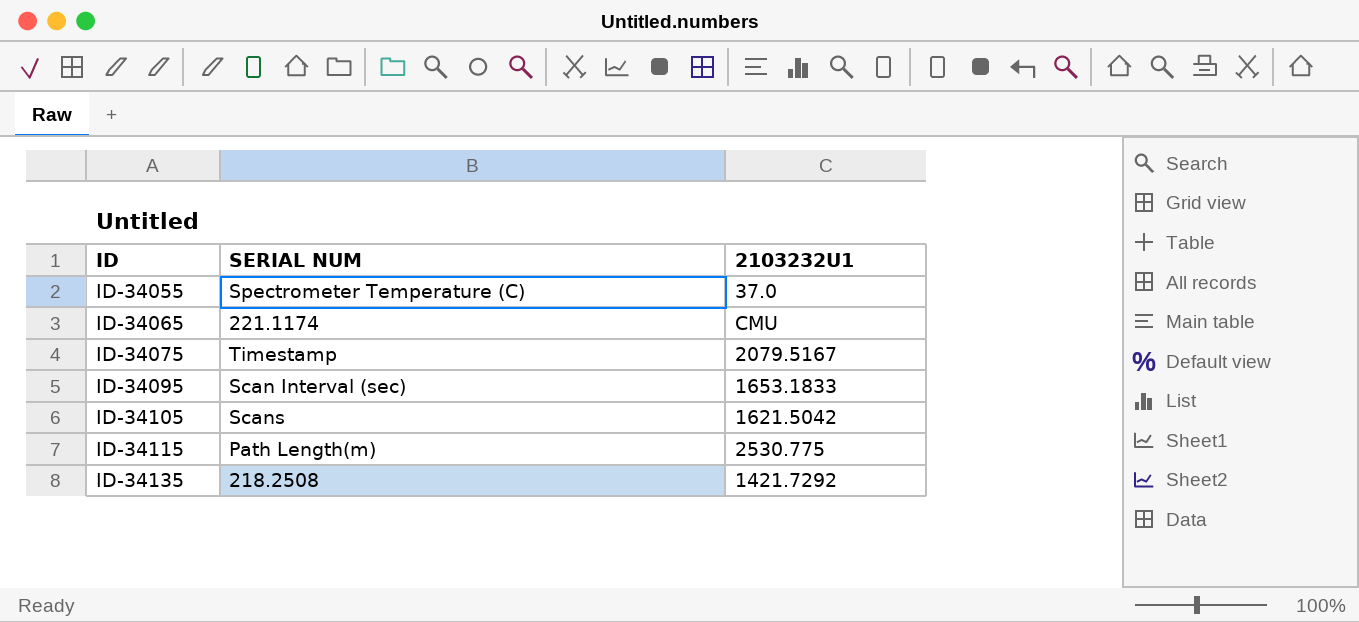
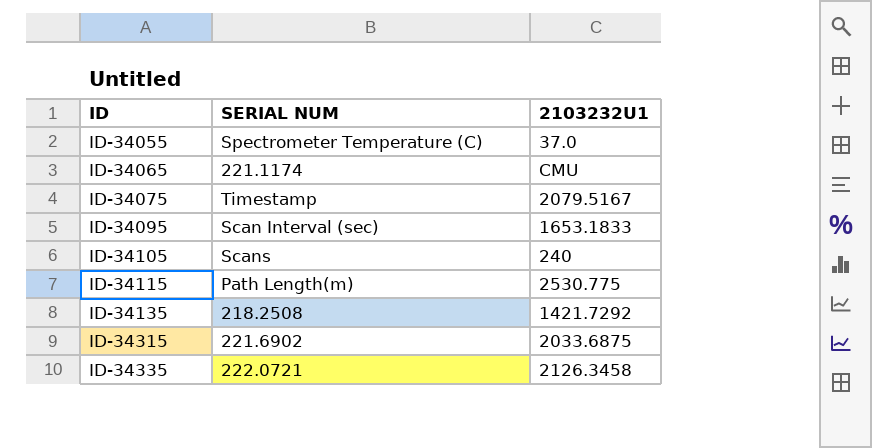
ID-34105 | 2103232U1: 1621.5042 -> 240
row ID-34315: none -> 221.6902 | 2033.6875
row ID-34335: none -> 222.0721 | 2126.3458

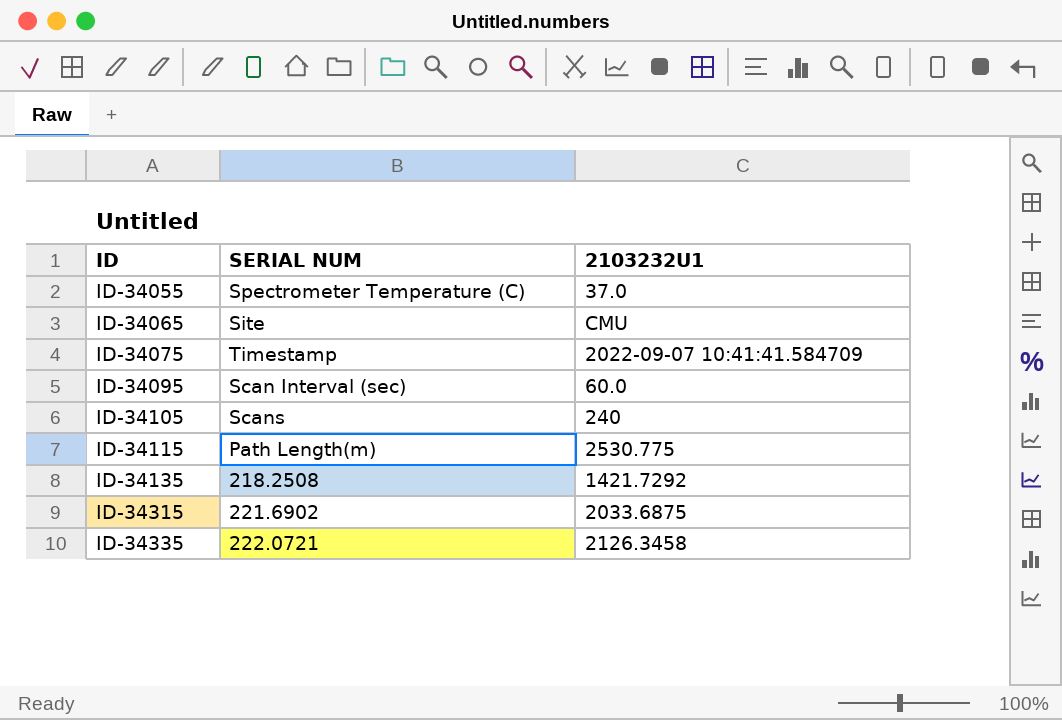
ID-34065 | SERIAL NUM: 221.1174 -> Site
ID-34075 | 2103232U1: 2079.5167 -> 2022-09-07 10:41:41.584709
ID-34095 | 2103232U1: 1653.1833 -> 60.0

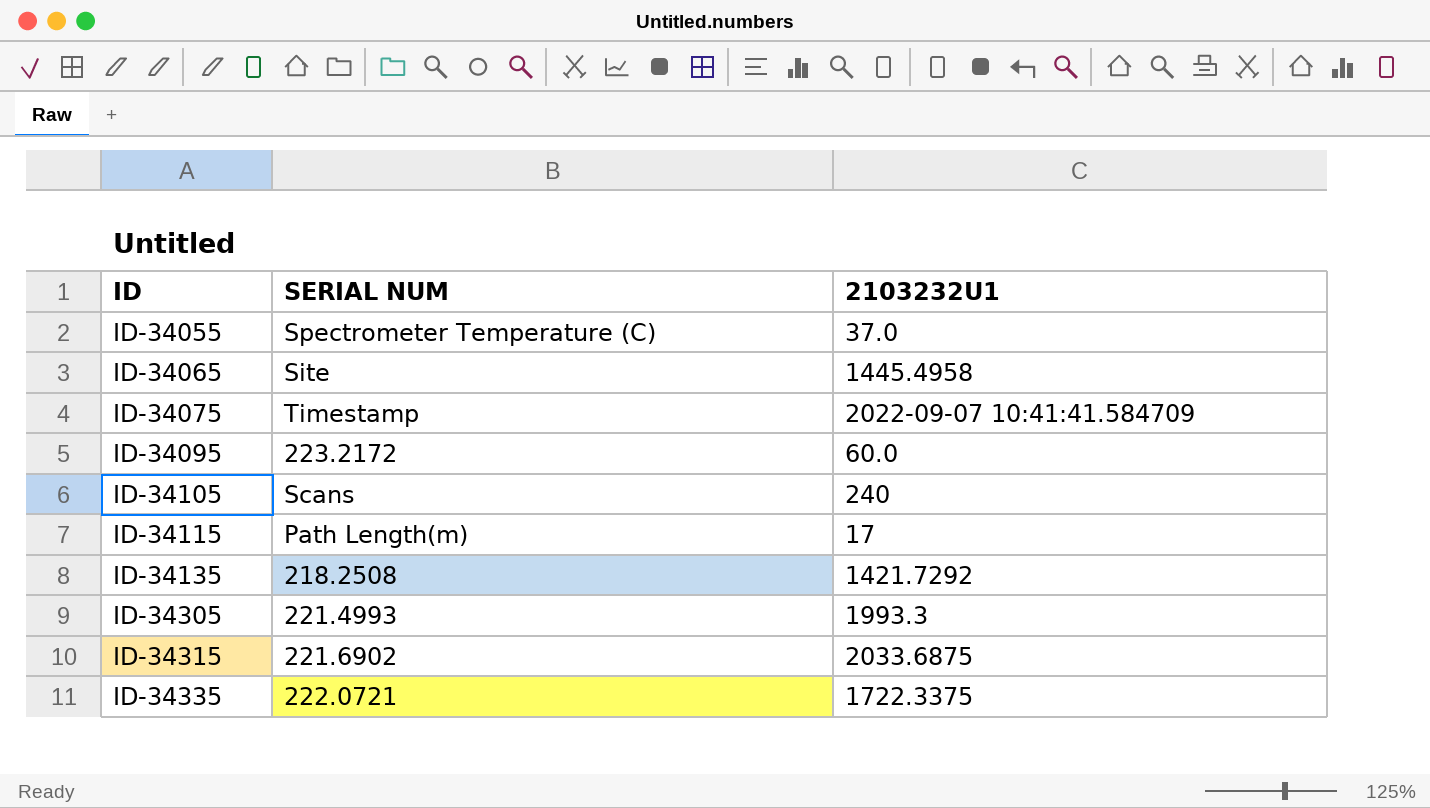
ID-34065 | 2103232U1: CMU -> 1445.4958
ID-34095 | SERIAL NUM: Scan Interval (sec) -> 223.2172
ID-34115 | 2103232U1: 2530.775 -> 17
row ID-34305: none -> 221.4993 | 1993.3
ID-34335 | 2103232U1: 2126.3458 -> 1722.3375

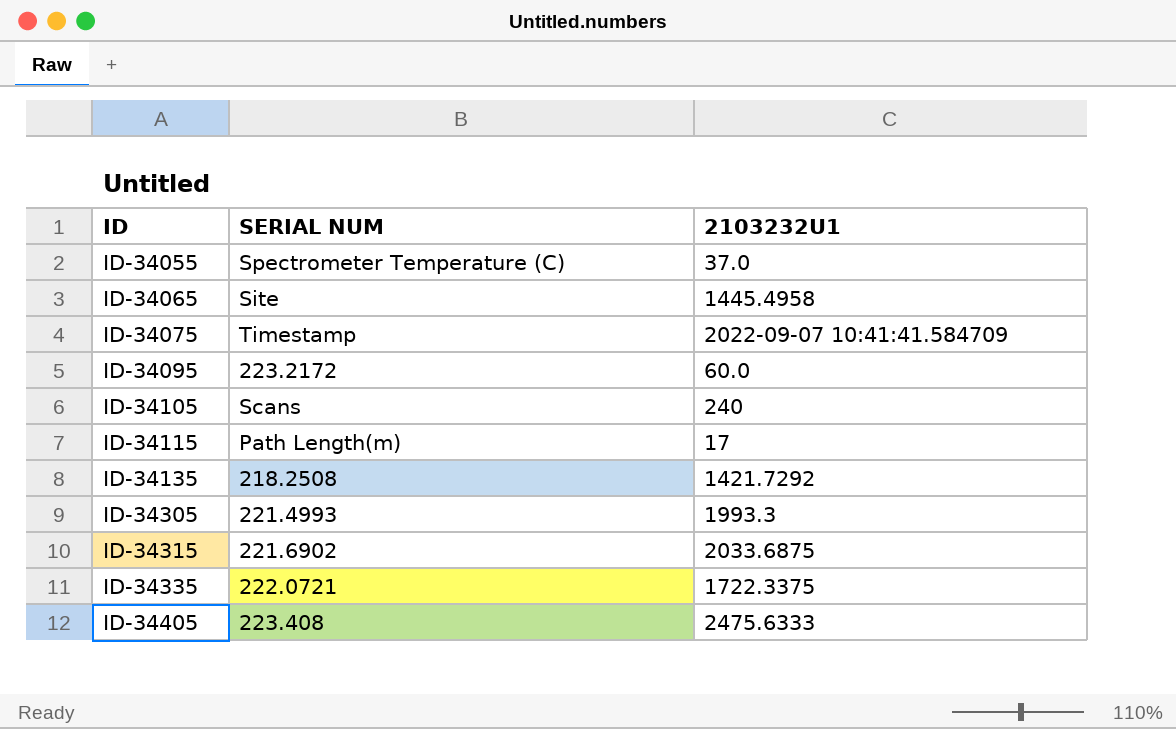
row ID-34405: none -> 223.408 | 2475.6333

